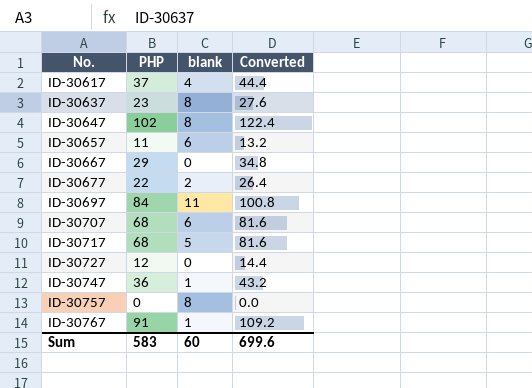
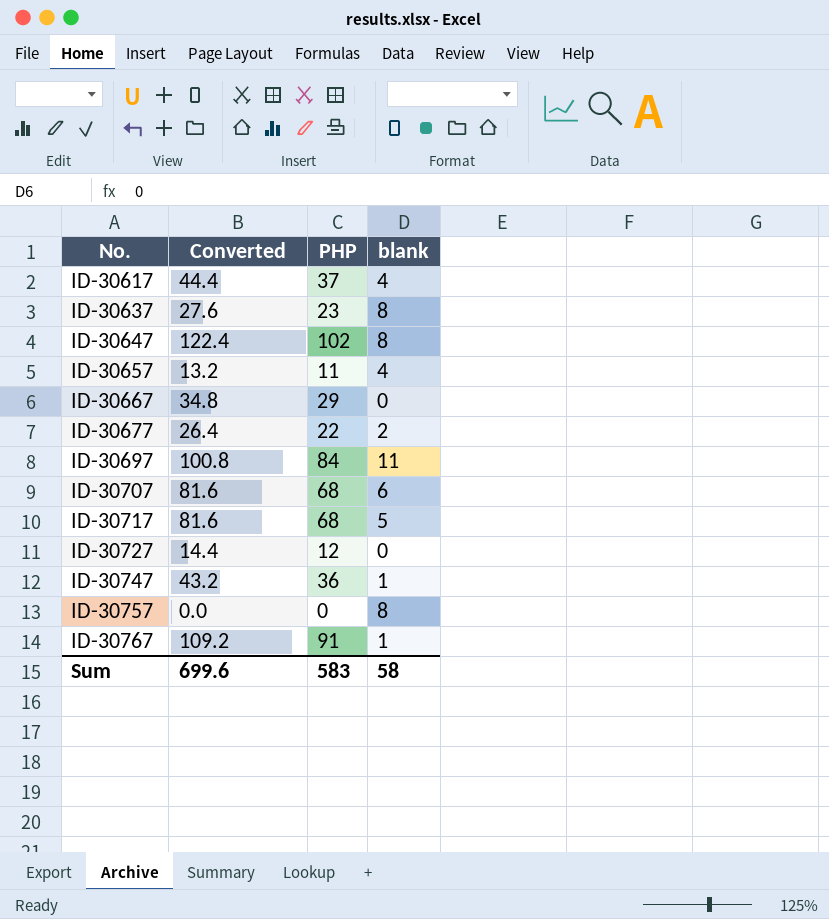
column Converted | position: 4 -> 2
ID-30657 | blank: 6 -> 4
Sum | blank: 60 -> 58

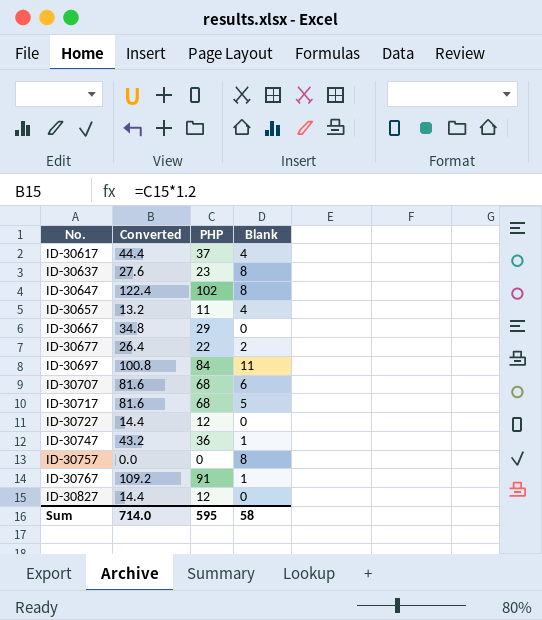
column name: blank -> Blank
row ID-30827: none -> 14.4 | 12 | 0
Sum | Converted: 699.6 -> 714.0
Sum | PHP: 583 -> 595

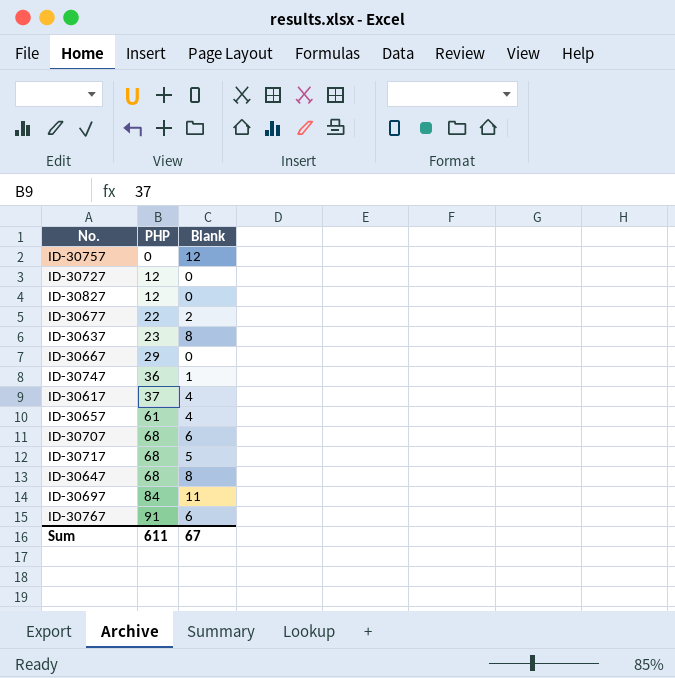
row order: No. ascending -> PHP ascending
column Converted | formula: [PHP] * 1.2 -> none
ID-30757 | Blank: 8 -> 12
ID-30657 | PHP: 11 -> 61
ID-30647 | PHP: 102 -> 68
ID-30767 | Blank: 1 -> 6
Sum | PHP: 595 -> 611
Sum | Blank: 58 -> 67

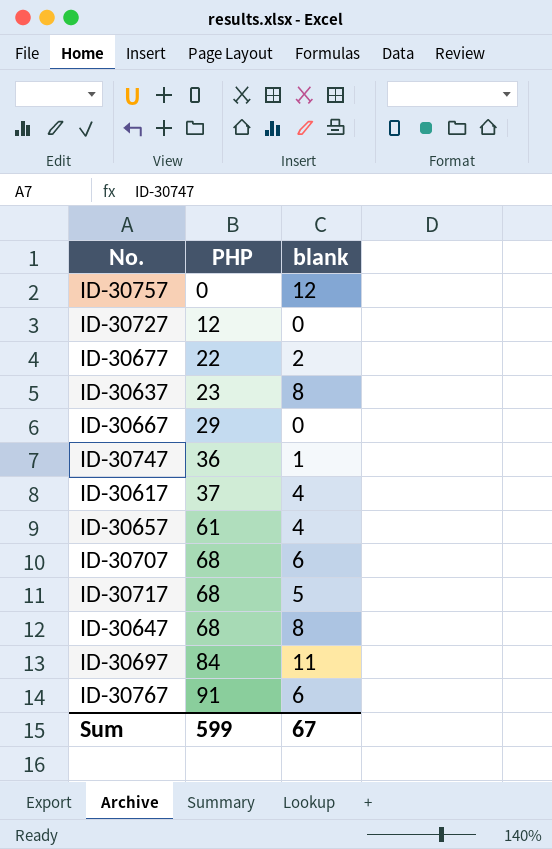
column name: Blank -> blank
row ID-30827: 12 | 0 -> none
Sum | PHP: 611 -> 599

